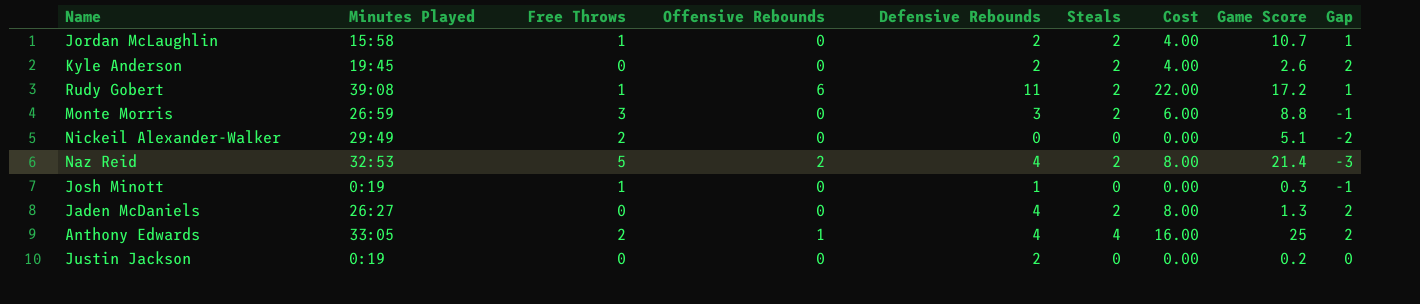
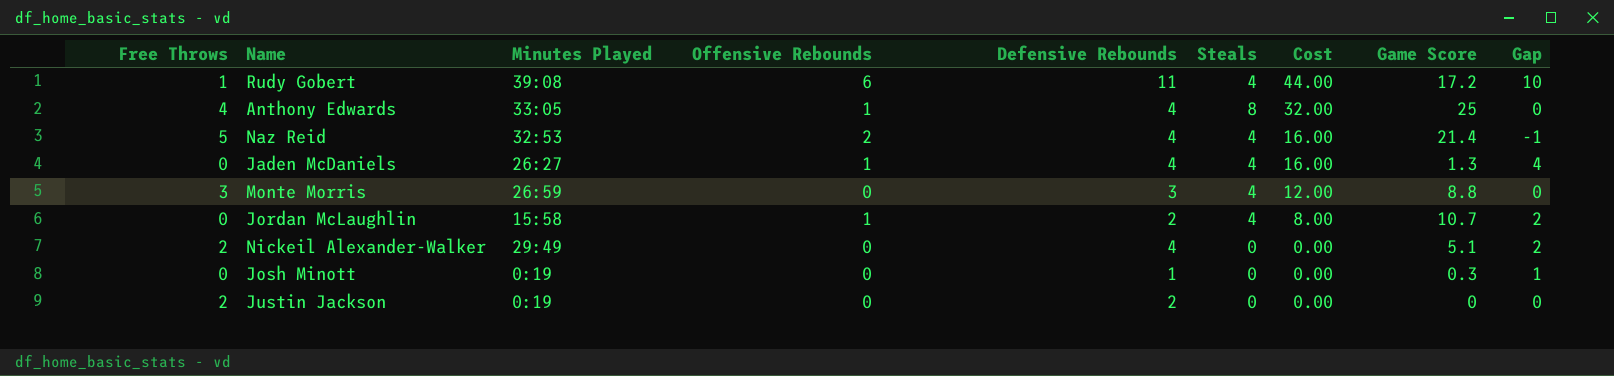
row order: none -> Cost descending
column Free Throws | position: 3 -> 1
column Gap | formula: [Steals] - [Free Throws] -> [Defensive Rebounds] - [Free Throws]
row Kyle Anderson: 19:45 | 0 | 0 | 2 | 2 | 4.00 | 2.6 | 2 -> none
Rudy Gobert | Steals: 2 -> 4
Rudy Gobert | Cost: 22.00 -> 44.00
Anthony Edwards | Free Throws: 2 -> 4
Anthony Edwards | Steals: 4 -> 8
Anthony Edwards | Cost: 16.00 -> 32.00
Naz Reid | Steals: 2 -> 4
Naz Reid | Cost: 8.00 -> 16.00
Jaden McDaniels | Offensive Rebounds: 0 -> 1
Jaden McDaniels | Steals: 2 -> 4
Jaden McDaniels | Cost: 8.00 -> 16.00
Monte Morris | Steals: 2 -> 4
Monte Morris | Cost: 6.00 -> 12.00
Jordan McLaughlin | Free Throws: 1 -> 0
Jordan McLaughlin | Offensive Rebounds: 0 -> 1
Jordan McLaughlin | Steals: 2 -> 4
Jordan McLaughlin | Cost: 4.00 -> 8.00
Nickeil Alexander-Walker | Defensive Rebounds: 0 -> 4
Josh Minott | Free Throws: 1 -> 0
Justin Jackson | Free Throws: 0 -> 2
Justin Jackson | Game Score: 0.2 -> 0

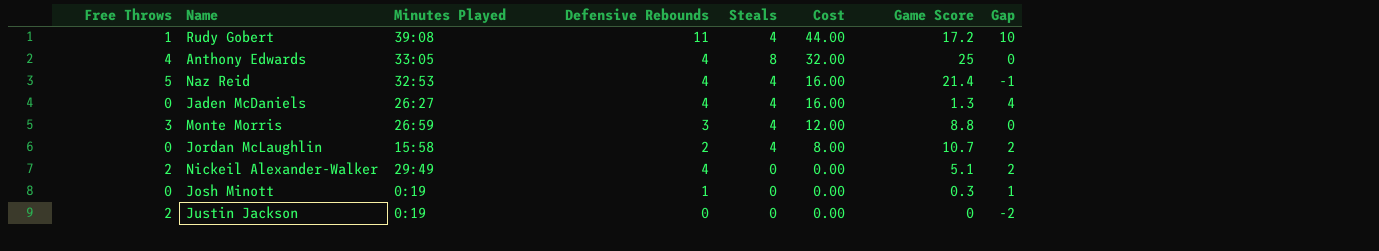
column Offensive Rebounds | position: 4 -> none
Justin Jackson | Defensive Rebounds: 2 -> 0
Justin Jackson | Gap: 0 -> -2

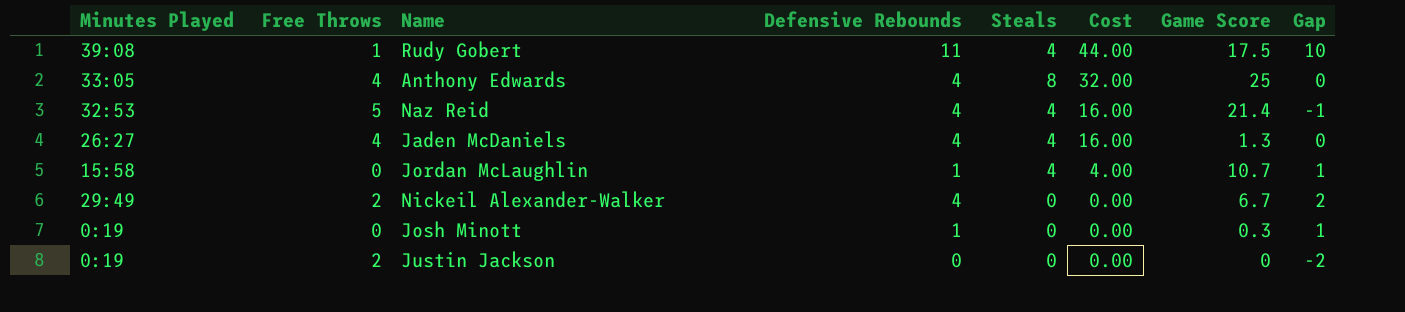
column Minutes Played | position: 3 -> 1
row Monte Morris: 3 | 26:59 | 3 | 4 | 12.00 | 8.8 | 0 -> none
Rudy Gobert | Game Score: 17.2 -> 17.5
Jaden McDaniels | Free Throws: 0 -> 4
Jaden McDaniels | Gap: 4 -> 0
Jordan McLaughlin | Defensive Rebounds: 2 -> 1
Jordan McLaughlin | Cost: 8.00 -> 4.00
Jordan McLaughlin | Gap: 2 -> 1
Nickeil Alexander-Walker | Game Score: 5.1 -> 6.7

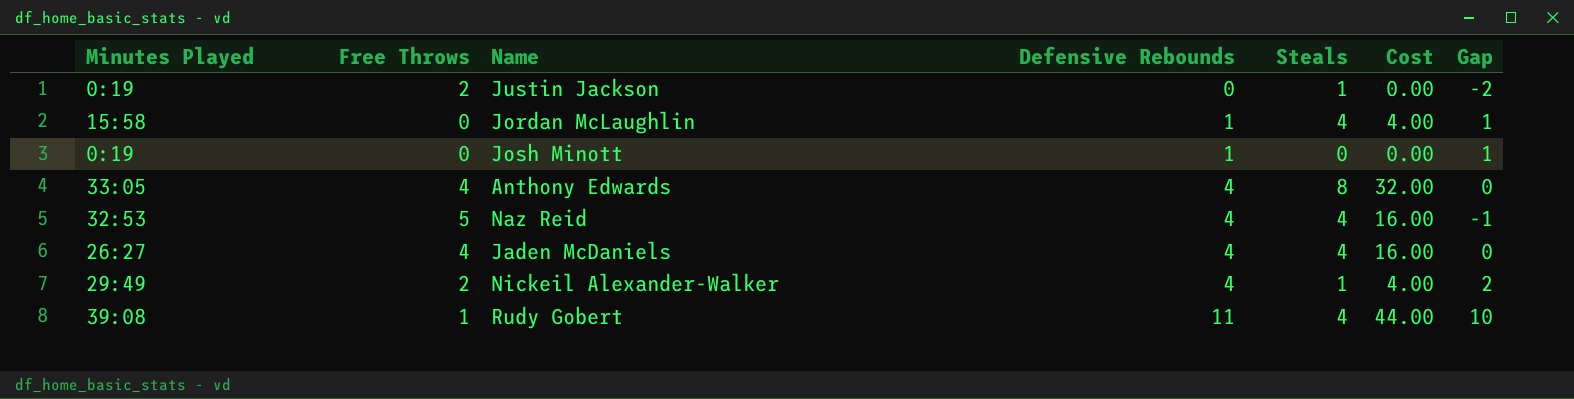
row order: Cost descending -> Defensive Rebounds ascending
column Game Score | position: 7 -> none
Justin Jackson | Steals: 0 -> 1
Nickeil Alexander-Walker | Steals: 0 -> 1
Nickeil Alexander-Walker | Cost: 0.00 -> 4.00

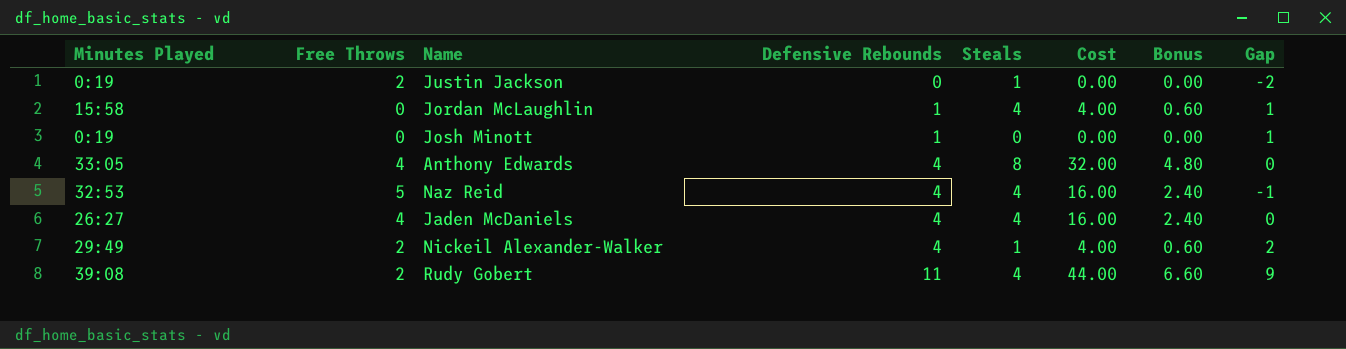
column Bonus | formula: none -> [Cost] * 0.15
Rudy Gobert | Free Throws: 1 -> 2
Rudy Gobert | Gap: 10 -> 9

